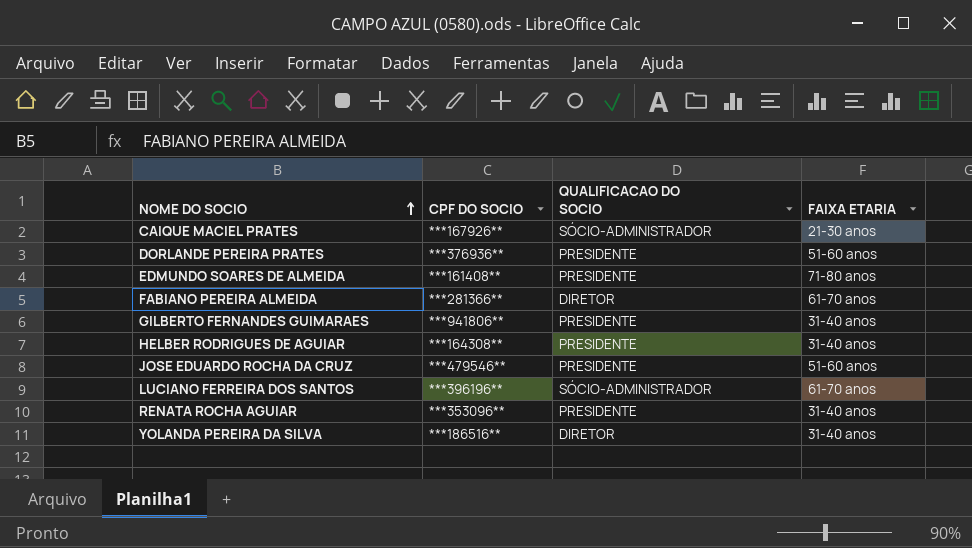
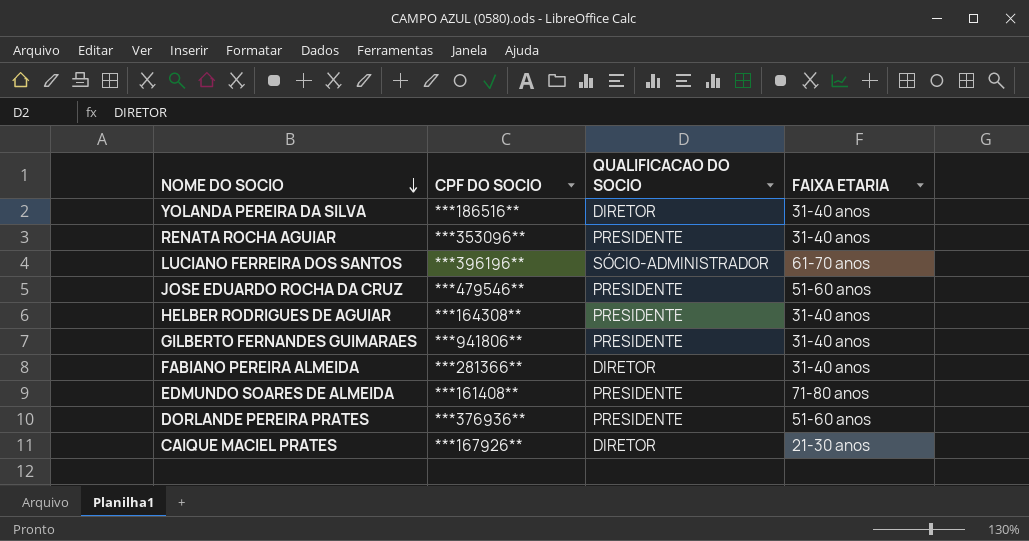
row order: NOME DO SOCIO ascending -> NOME DO SOCIO descending
FABIANO PEREIRA ALMEIDA | FAIXA ETARIA: 61-70 anos -> 31-40 anos
CAIQUE MACIEL PRATES | QUALIFICACAO DO SOCIO: SÓCIO-ADMINISTRADOR -> DIRETOR

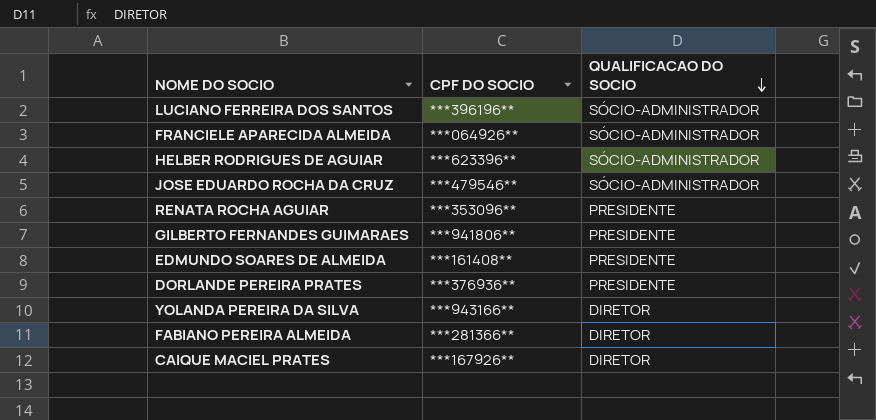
row order: NOME DO SOCIO descending -> QUALIFICACAO DO SOCIO descending
column FAIXA ETARIA | position: 4 -> none
row FRANCIELE APARECIDA ALMEIDA: none -> ***064926** | SÓCIO-ADMINISTRADOR
HELBER RODRIGUES DE AGUIAR | CPF DO SOCIO: ***164308** -> ***623396**
HELBER RODRIGUES DE AGUIAR | QUALIFICACAO DO SOCIO: PRESIDENTE -> SÓCIO-ADMINISTRADOR
JOSE EDUARDO ROCHA DA CRUZ | QUALIFICACAO DO SOCIO: PRESIDENTE -> SÓCIO-ADMINISTRADOR
YOLANDA PEREIRA DA SILVA | CPF DO SOCIO: ***186516** -> ***943166**

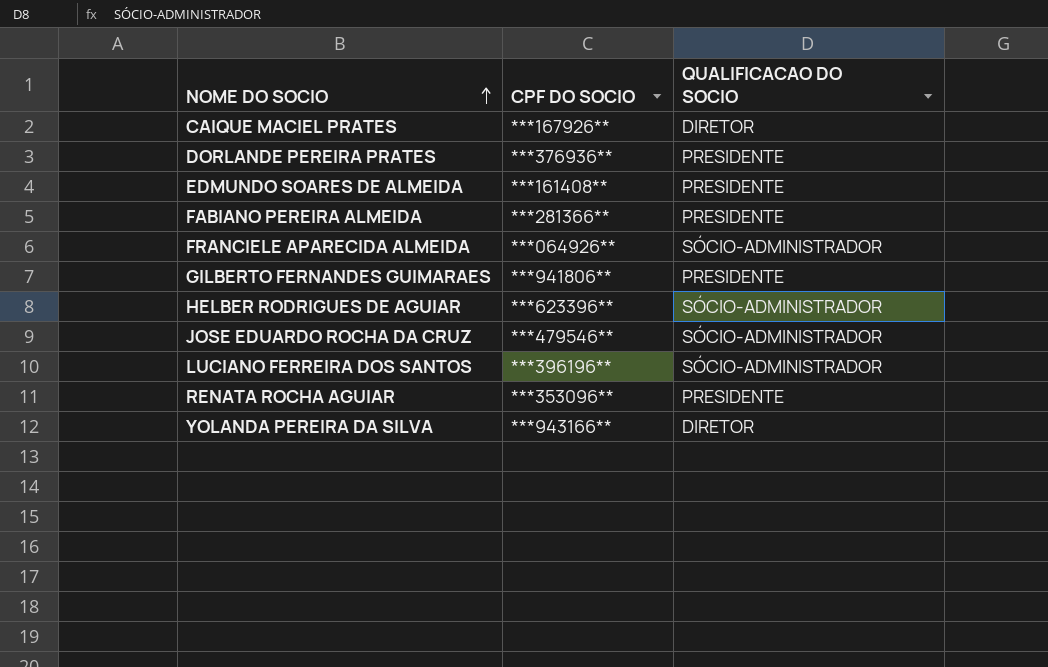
row order: QUALIFICACAO DO SOCIO descending -> NOME DO SOCIO ascending
FABIANO PEREIRA ALMEIDA | QUALIFICACAO DO SOCIO: DIRETOR -> PRESIDENTE

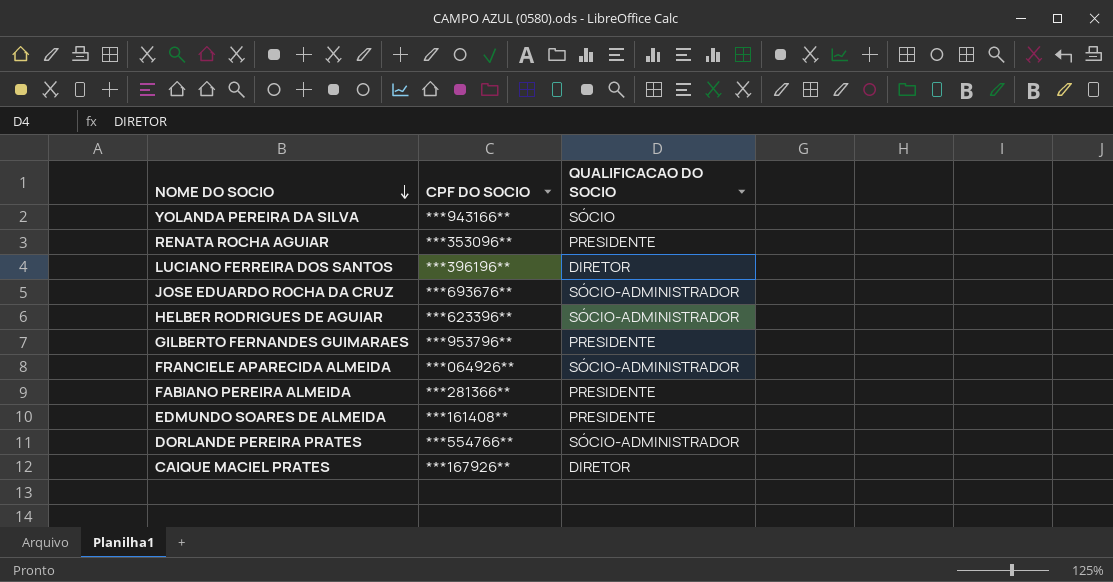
row order: NOME DO SOCIO ascending -> NOME DO SOCIO descending
YOLANDA PEREIRA DA SILVA | QUALIFICACAO DO SOCIO: DIRETOR -> SÓCIO
LUCIANO FERREIRA DOS SANTOS | QUALIFICACAO DO SOCIO: SÓCIO-ADMINISTRADOR -> DIRETOR
JOSE EDUARDO ROCHA DA CRUZ | CPF DO SOCIO: ***479546** -> ***693676**
GILBERTO FERNANDES GUIMARAES | CPF DO SOCIO: ***941806** -> ***953796**
DORLANDE PEREIRA PRATES | CPF DO SOCIO: ***376936** -> ***554766**
DORLANDE PEREIRA PRATES | QUALIFICACAO DO SOCIO: PRESIDENTE -> SÓCIO-ADMINISTRADOR

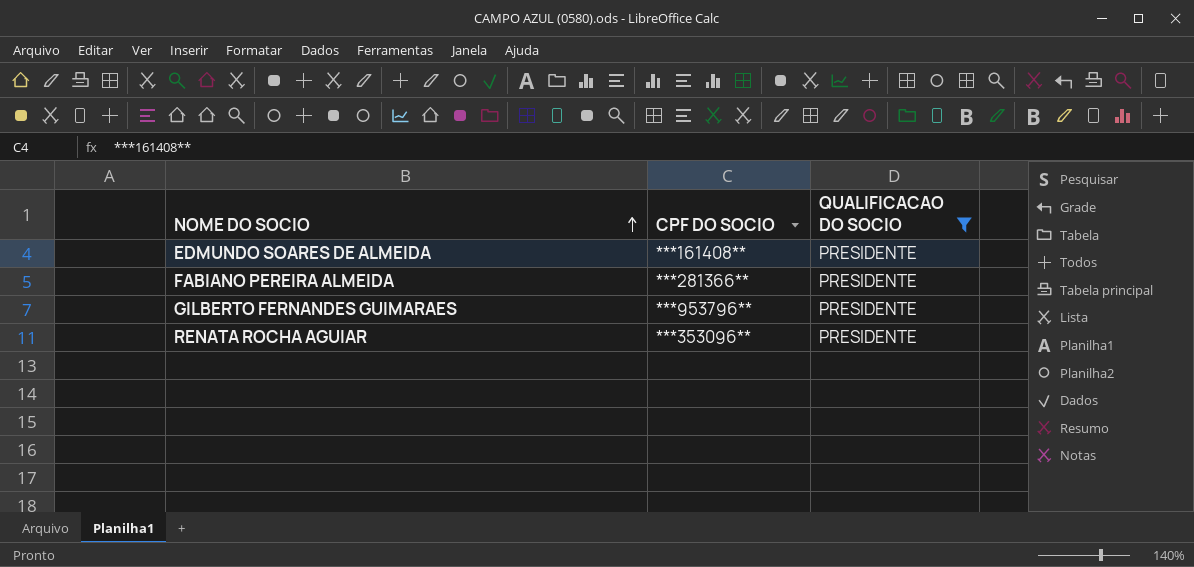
filter: none -> QUALIFICACAO DO SOCIO = PRESIDENTE
row order: NOME DO SOCIO descending -> NOME DO SOCIO ascending

